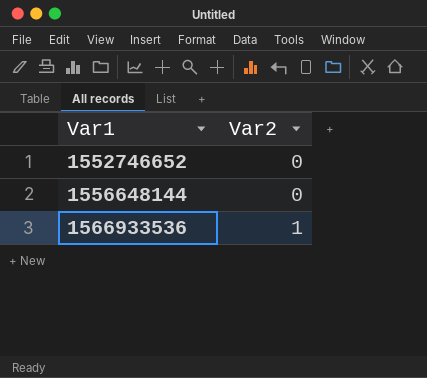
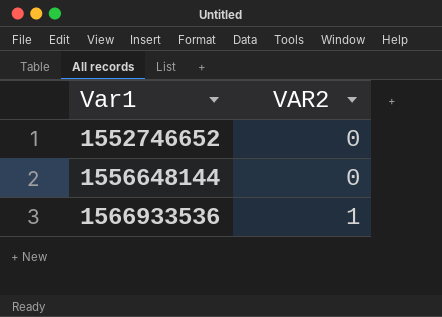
column name: Var2 -> VAR2

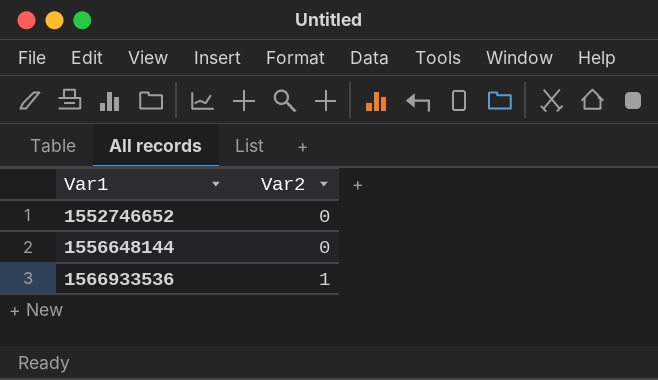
column name: VAR2 -> Var2

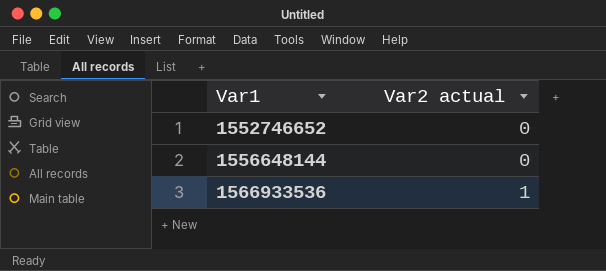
column name: Var2 -> Var2 actual

